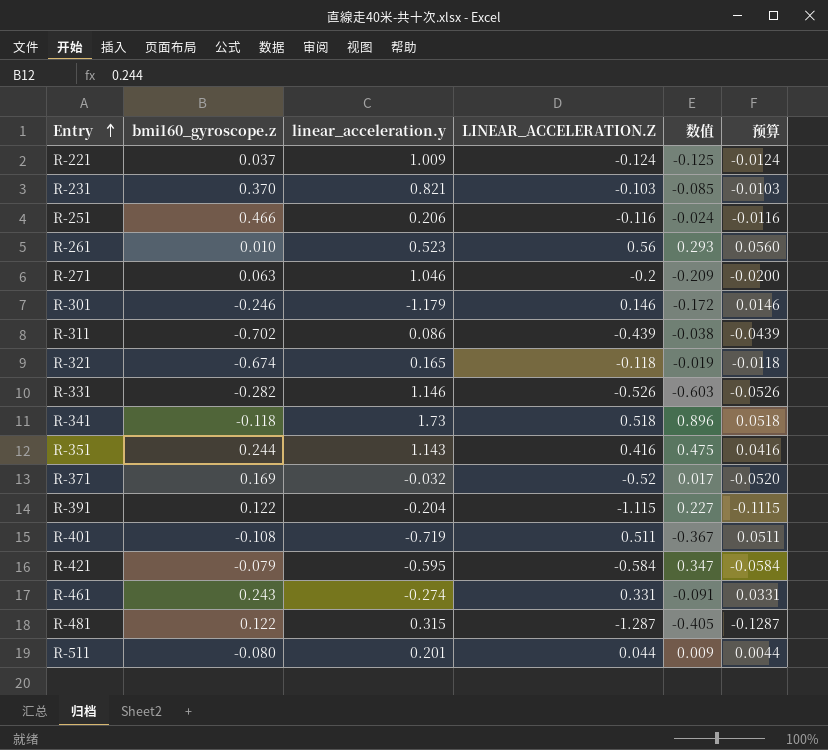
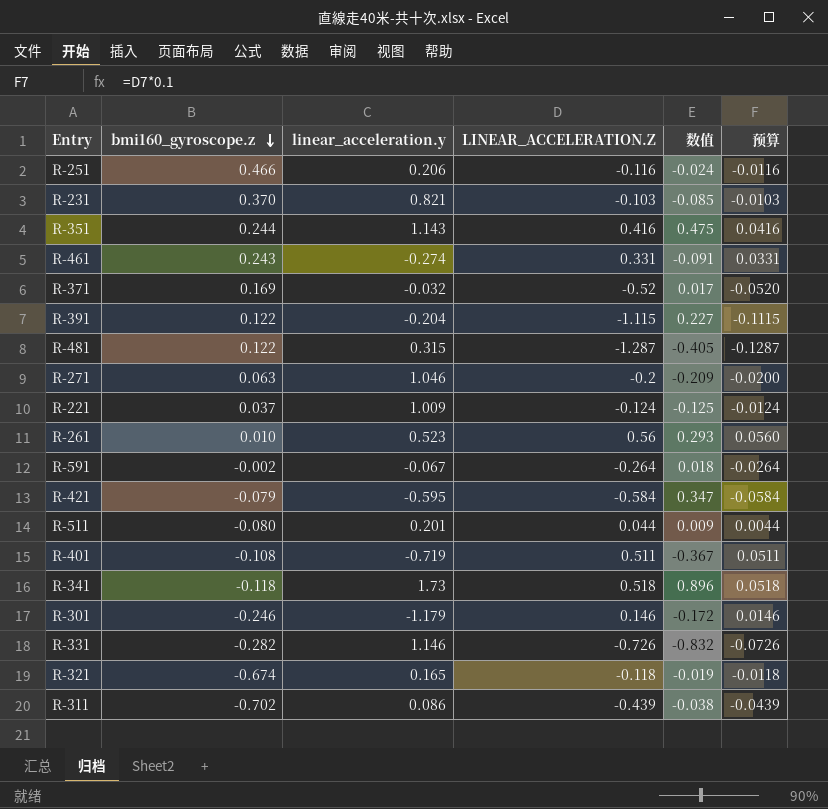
row order: Entry ascending -> bmi160_gyroscope.z descending
row R-591: none -> -0.002 | -0.067 | -0.264 | 0.018 | -0.0264
R-331 | LINEAR_ACCELERATION.Z: -0.526 -> -0.726
R-331 | 数值: -0.603 -> -0.832
R-331 | 预算: -0.0526 -> -0.0726

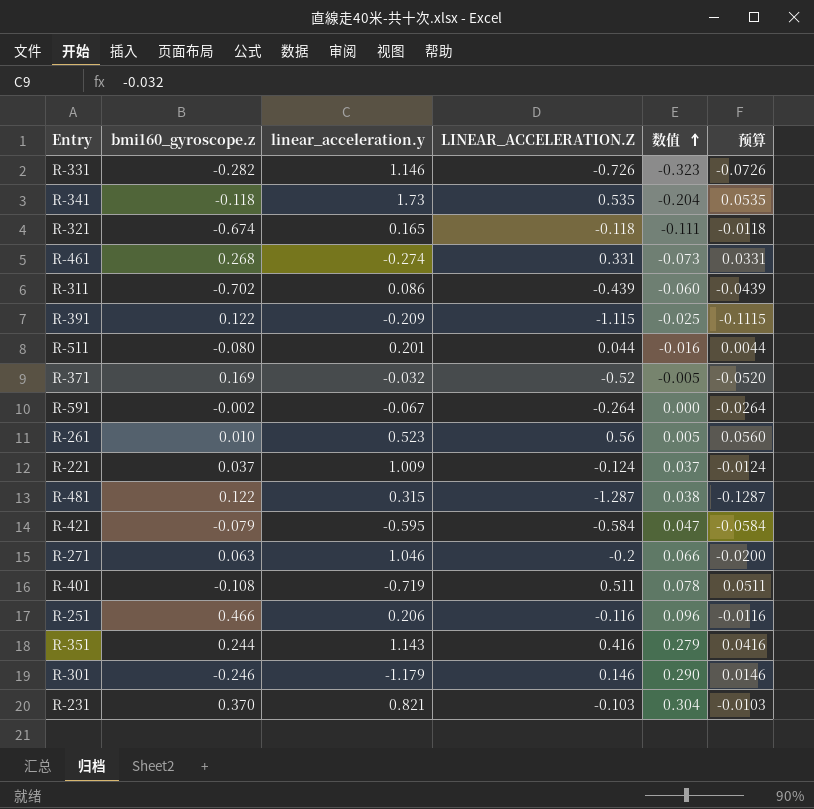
row order: bmi160_gyroscope.z descending -> 数值 ascending
column 数值 | formula: [linear_acceleration.y] * [LINEAR_ACCELERATION.Z] -> [bmi160_gyroscope.z] * [linear_acceleration.y]
R-341 | LINEAR_ACCELERATION.Z: 0.518 -> 0.535
R-341 | 预算: 0.0518 -> 0.0535
R-461 | bmi160_gyroscope.z: 0.243 -> 0.268
R-391 | linear_acceleration.y: -0.204 -> -0.209

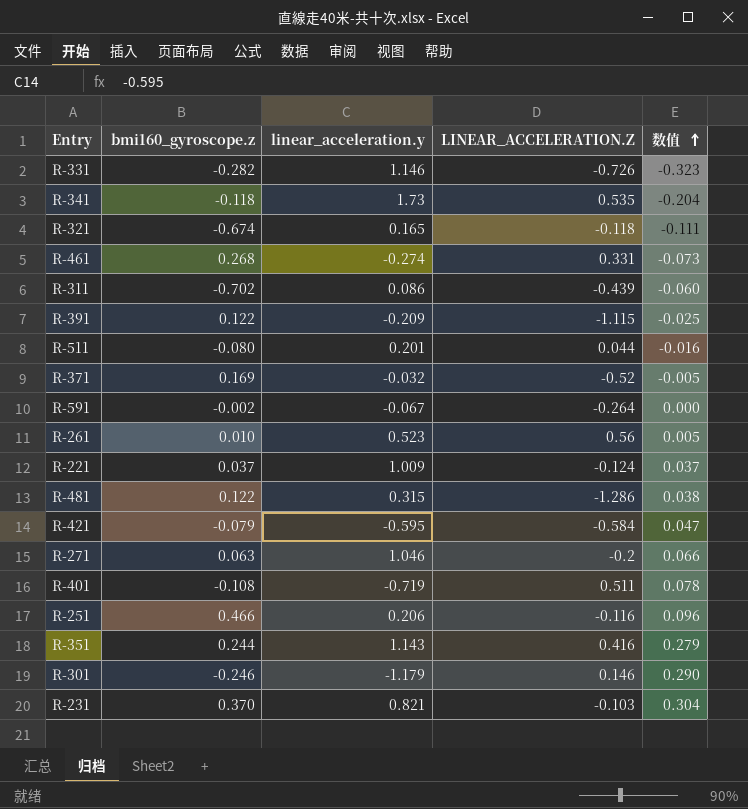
column 预算 | formula: [LINEAR_ACCELERATION.Z] * 0.1 -> none
R-481 | LINEAR_ACCELERATION.Z: -1.287 -> -1.286

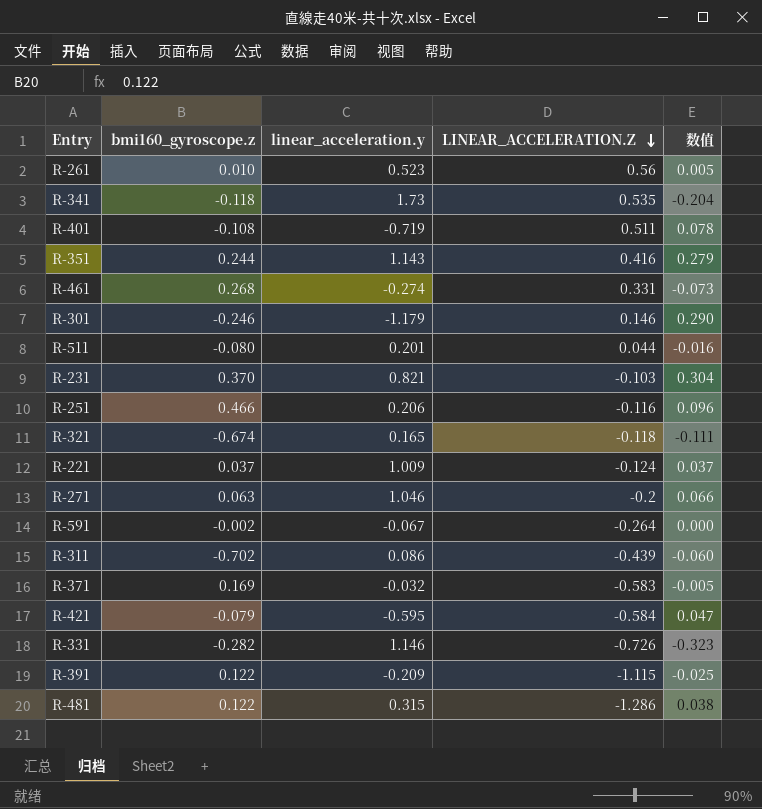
row order: 数值 ascending -> LINEAR_ACCELERATION.Z descending
R-371 | LINEAR_ACCELERATION.Z: -0.52 -> -0.583

